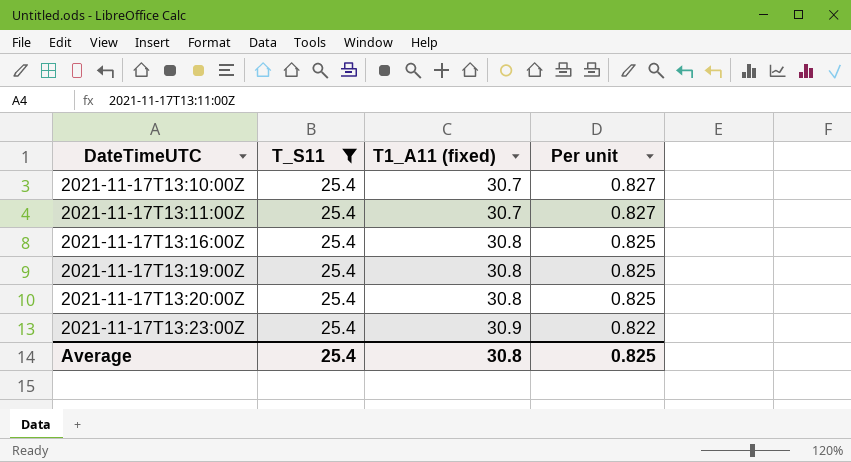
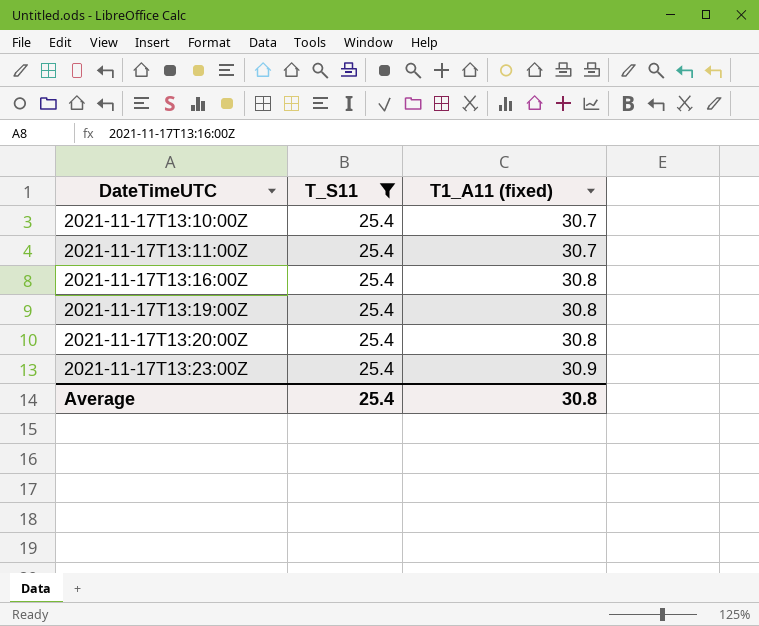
column Per unit | formula: [T_S11] / [T1_A11 (fixed)] -> none

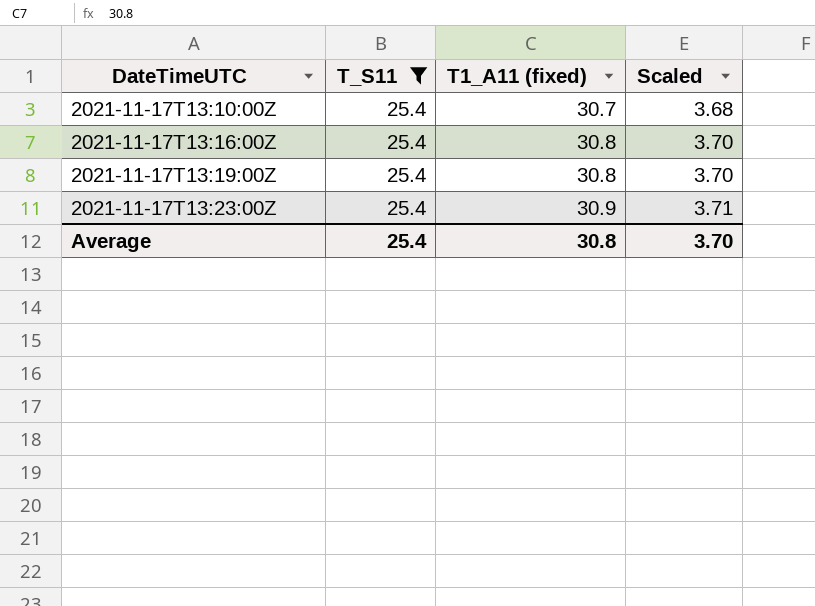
column Scaled | formula: none -> [T1_A11 (fixed)] * 0.12
row 2021-11-17T13:11:00Z: 25.4 | 30.7 -> none
row 2021-11-17T13:20:00Z: 25.4 | 30.8 -> none

